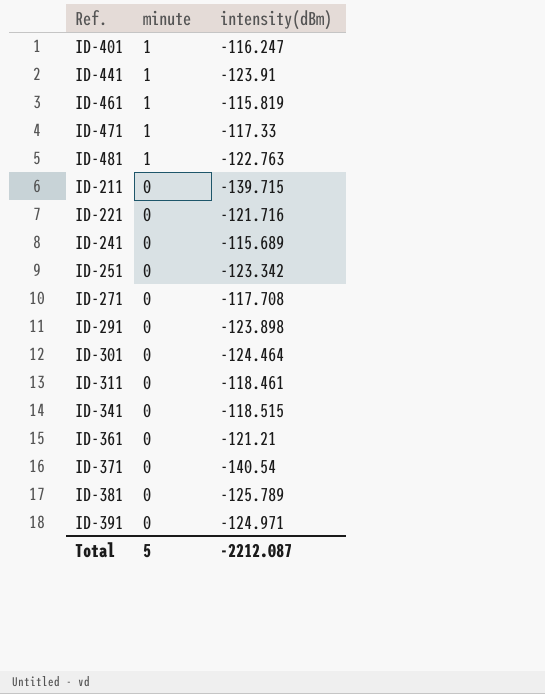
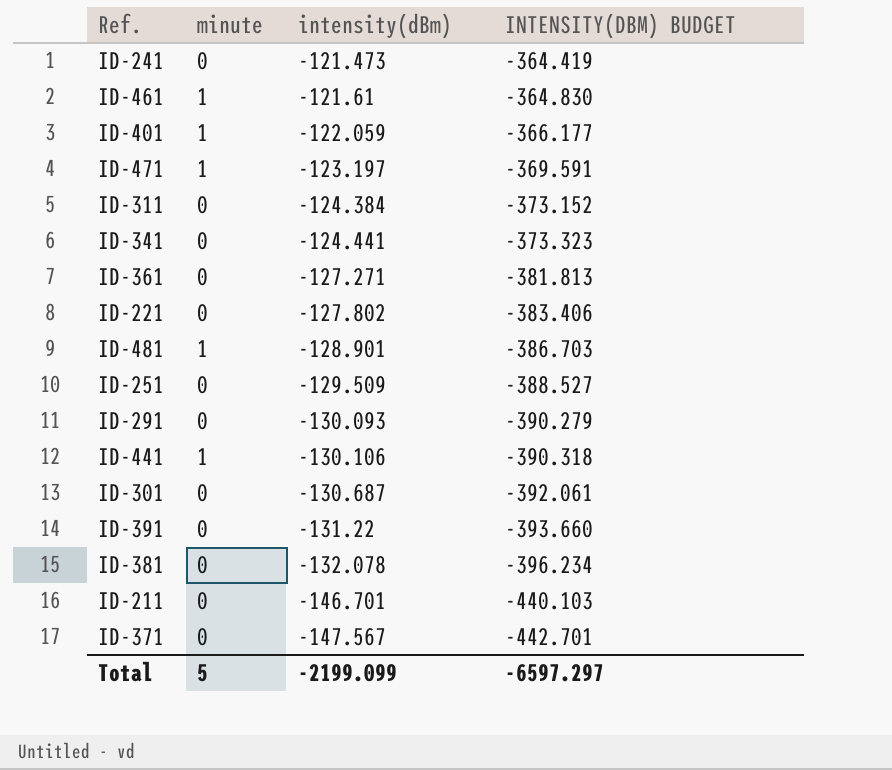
row order: minute descending -> intensity(dBm) descending
column INTENSITY(DBM) BUDGET | formula: none -> [intensity(dBm)] * 3
row ID-271: 0 | -117.708 -> none
ID-241 | intensity(dBm): -115.689 -> -121.473
ID-461 | intensity(dBm): -115.819 -> -121.61
ID-401 | intensity(dBm): -116.247 -> -122.059
ID-471 | intensity(dBm): -117.33 -> -123.197
ID-311 | intensity(dBm): -118.461 -> -124.384
ID-341 | intensity(dBm): -118.515 -> -124.441
ID-361 | intensity(dBm): -121.21 -> -127.271
ID-221 | intensity(dBm): -121.716 -> -127.802
ID-481 | intensity(dBm): -122.763 -> -128.901
ID-251 | intensity(dBm): -123.342 -> -129.509
ID-291 | intensity(dBm): -123.898 -> -130.093
ID-441 | intensity(dBm): -123.91 -> -130.106
ID-301 | intensity(dBm): -124.464 -> -130.687
ID-391 | intensity(dBm): -124.971 -> -131.22
ID-381 | intensity(dBm): -125.789 -> -132.078
ID-211 | intensity(dBm): -139.715 -> -146.701
ID-371 | intensity(dBm): -140.54 -> -147.567
Total | intensity(dBm): -2212.087 -> -2199.099

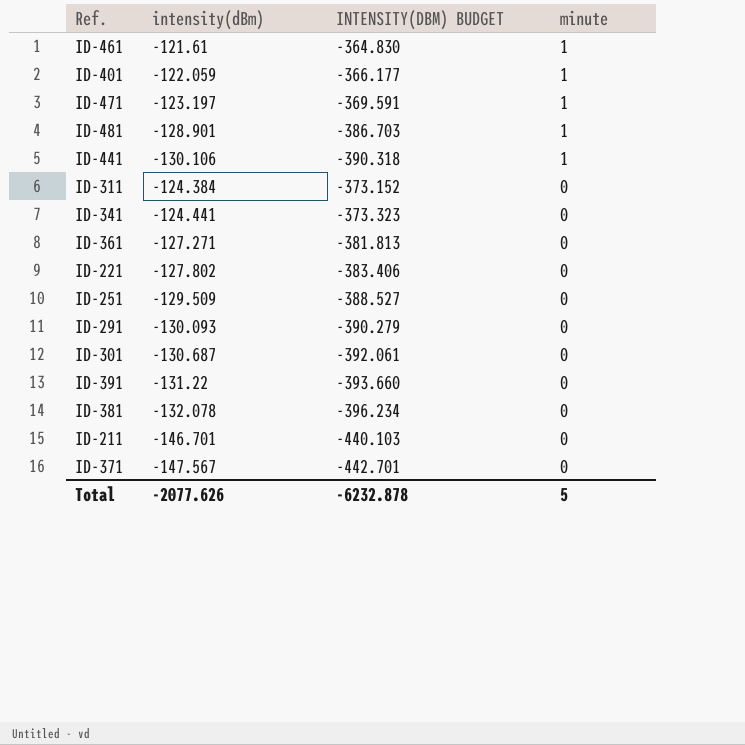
row order: intensity(dBm) descending -> minute descending
column minute | position: 2 -> 4
row ID-241: 0 | -121.473 | -364.419 -> none
Total | intensity(dBm): -2199.099 -> -2077.626
Total | INTENSITY(DBM) BUDGET: -6597.297 -> -6232.878

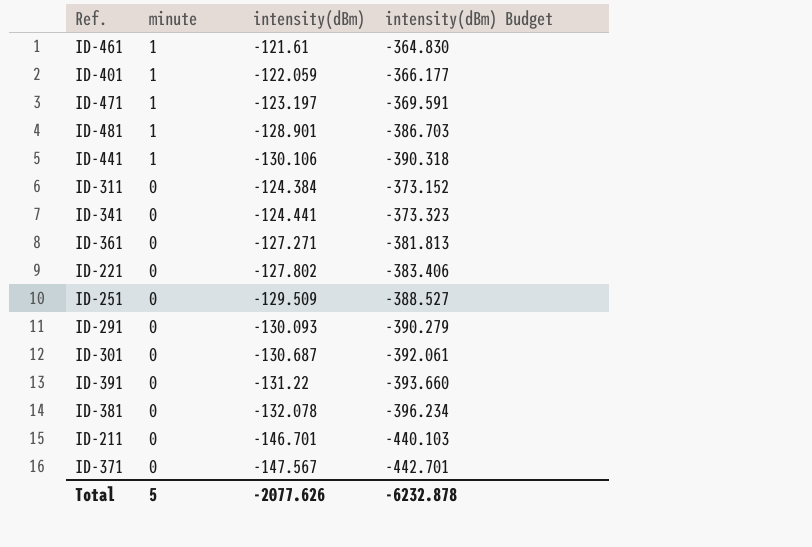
column minute | position: 4 -> 2
column name: INTENSITY(DBM) BUDGET -> intensity(dBm) Budget

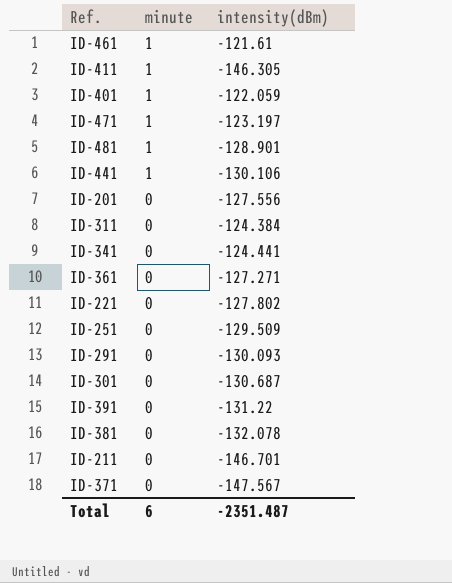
column intensity(dBm) Budget | formula: [intensity(dBm)] * 3 -> none
row ID-411: none -> 1 | -146.305
row ID-201: none -> 0 | -127.556
Total | minute: 5 -> 6
Total | intensity(dBm): -2077.626 -> -2351.487

